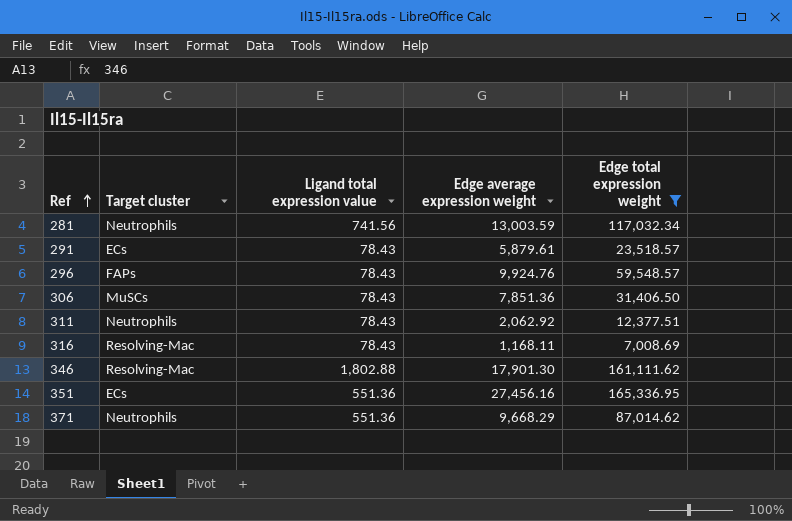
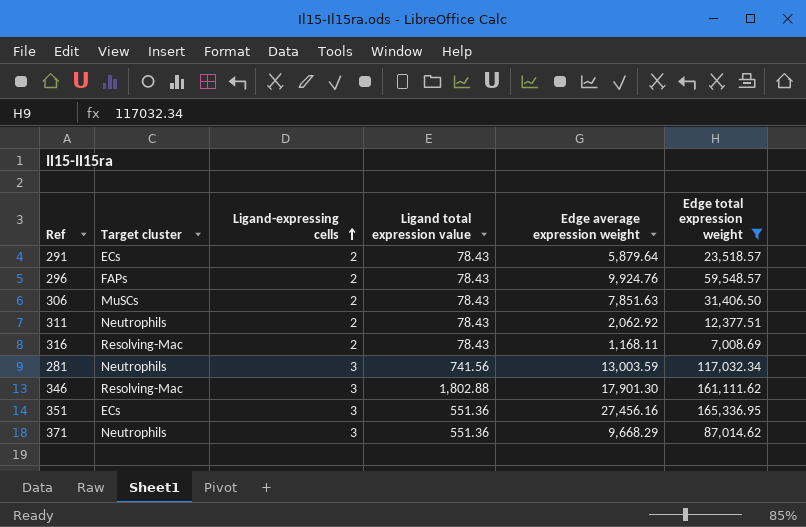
row order: Ref ascending -> Ligand-expressing cells ascending
column Ligand-expressing cells | position: none -> 3
291 | Edge average expression weight: 5,879.61 -> 5,879.64
306 | Edge average expression weight: 7,851.36 -> 7,851.63

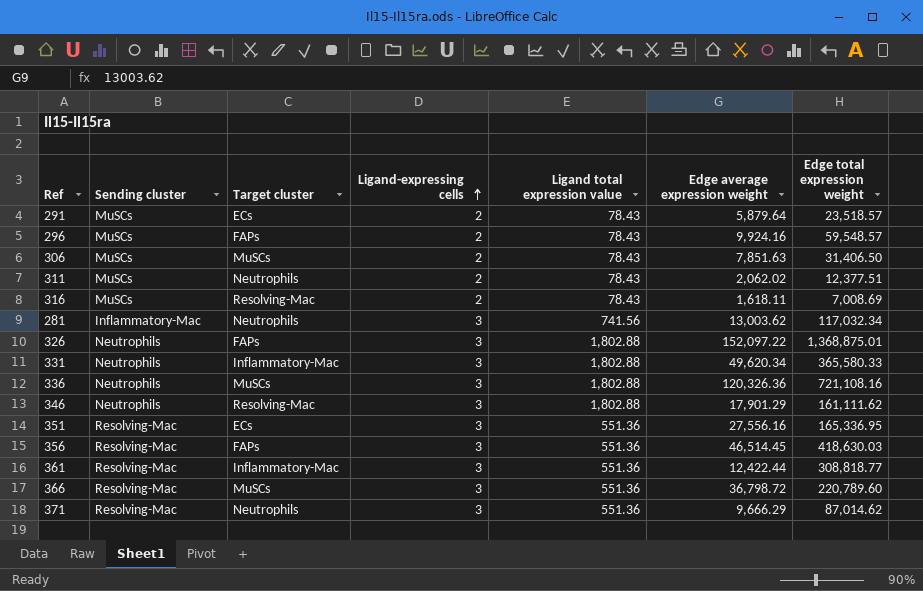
filter: Edge total expression weight <= 165,336.95 -> none
column Sending cluster | position: none -> 2
296 | Edge average expression weight: 9,924.76 -> 9,924.16
311 | Edge average expression weight: 2,062.92 -> 2,062.02
316 | Edge average expression weight: 1,168.11 -> 1,618.11
281 | Edge average expression weight: 13,003.59 -> 13,003.62
346 | Edge average expression weight: 17,901.30 -> 17,901.29
351 | Edge average expression weight: 27,456.16 -> 27,556.16
371 | Edge average expression weight: 9,668.29 -> 9,666.29

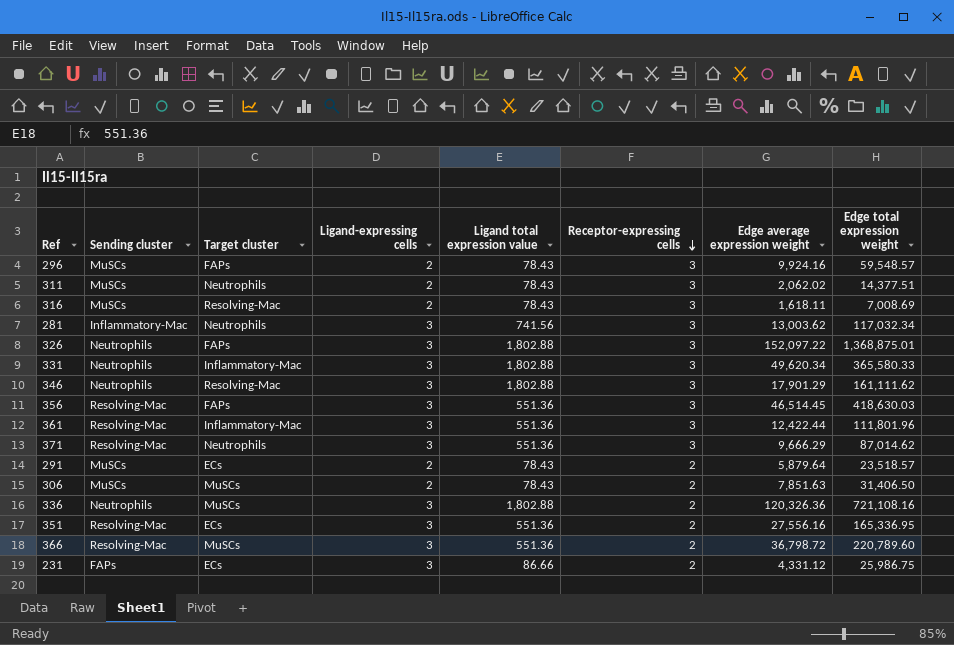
row order: Ligand-expressing cells ascending -> Receptor-expressing cells descending
column Receptor-expressing cells | position: none -> 6
311 | Edge total expression weight: 12,377.51 -> 14,377.51
361 | Edge total expression weight: 308,818.77 -> 111,801.96
row 231: none -> FAPs | ECs | 3 | 86.66 | 2 | 4,331.12 | 25,986.75

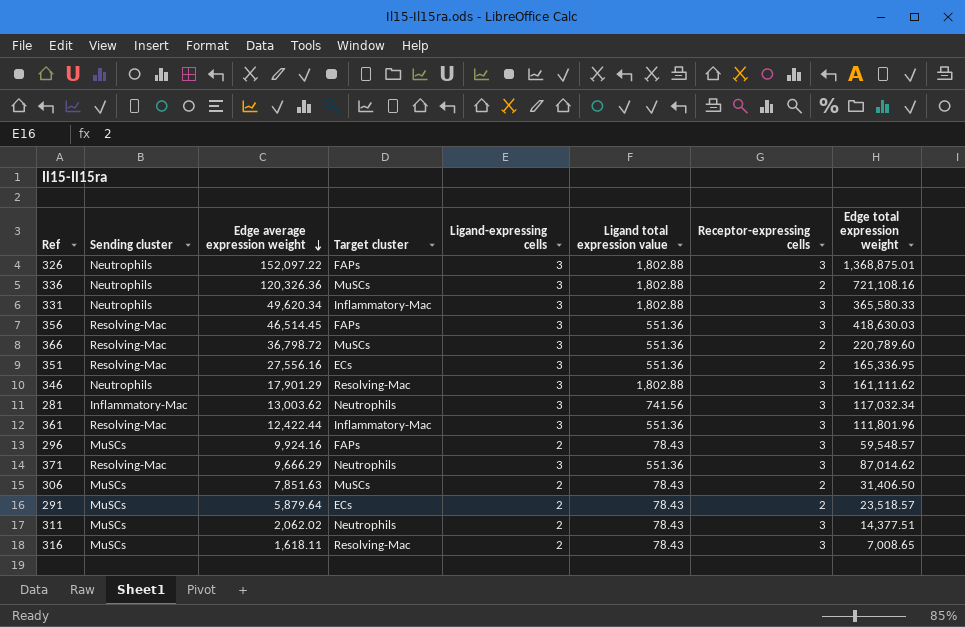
row order: Receptor-expressing cells descending -> Edge average expression weight descending
column Edge average expression weight | position: 7 -> 3
row 231: FAPs | ECs | 3 | 86.66 | 2 | 4,331.12 | 25,986.75 -> none
316 | Edge total expression weight: 7,008.69 -> 7,008.65

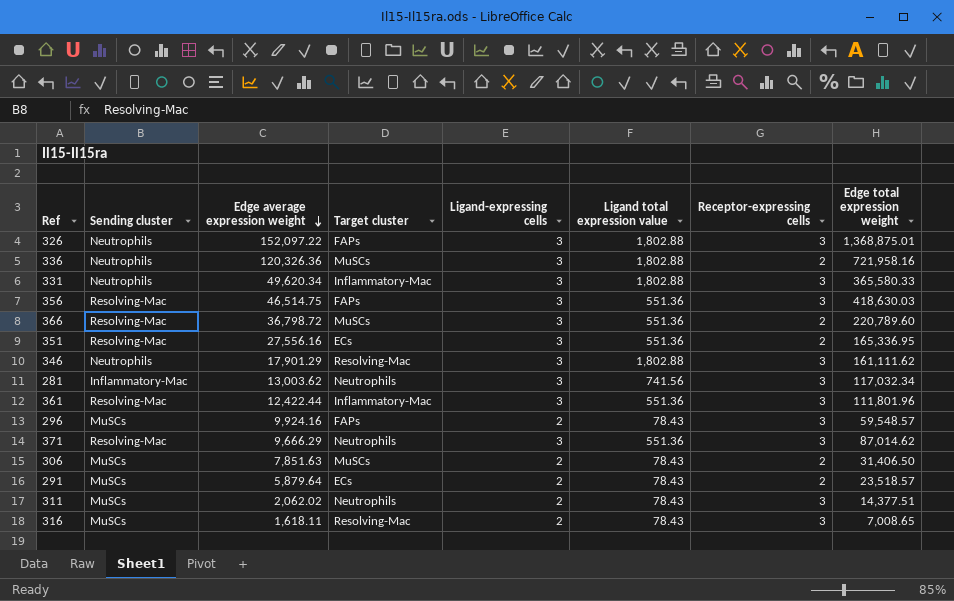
336 | Edge total expression weight: 721,108.16 -> 721,958.16
356 | Edge average expression weight: 46,514.45 -> 46,514.75

